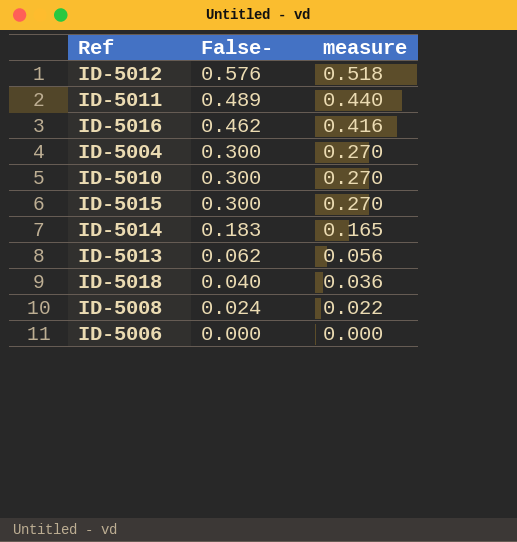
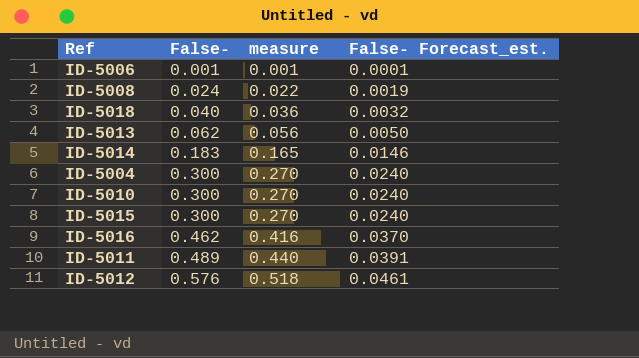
row order: False- descending -> False- ascending
column False- Forecast_est. | formula: none -> [False-] * 0.08
ID-5006 | False-: 0.000 -> 0.001
ID-5006 | measure: 0.000 -> 0.001

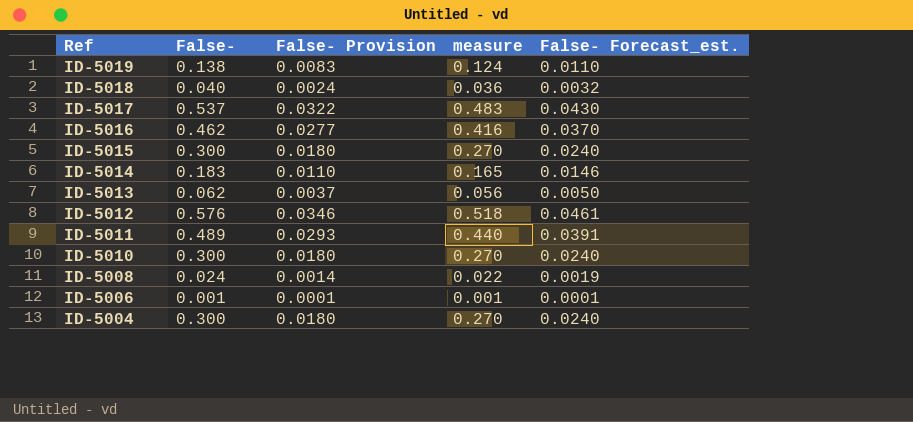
row order: False- ascending -> Ref descending
column False- Provision | formula: none -> [False-] * 0.06
row ID-5019: none -> 0.138 | 0.0083 | 0.124 | 0.0110
row ID-5017: none -> 0.537 | 0.0322 | 0.483 | 0.0430

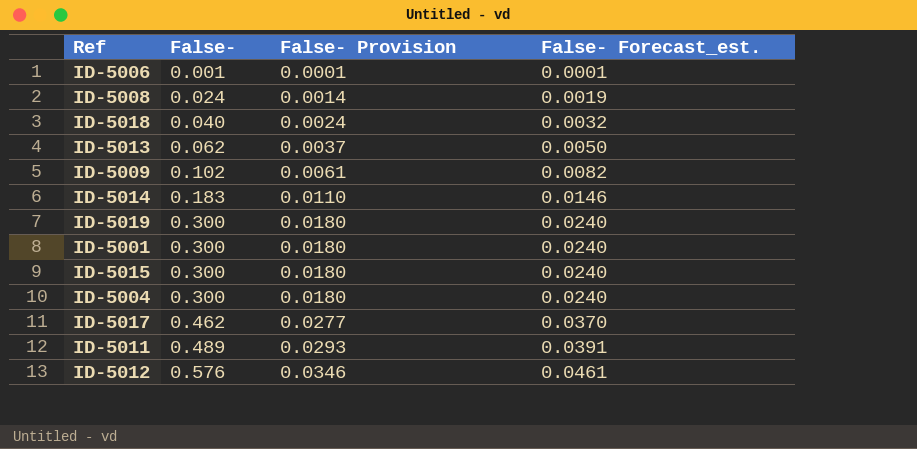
row order: Ref descending -> False- ascending
column measure | formula: [False-] * 0.9 -> none
row ID-5016: 0.462 | 0.0277 | 0.416 | 0.0370 -> none
row ID-5010: 0.300 | 0.0180 | 0.270 | 0.0240 -> none
row ID-5009: none -> 0.102 | 0.0061 | 0.0082
ID-5019 | False-: 0.138 -> 0.300
ID-5019 | False- Provision: 0.0083 -> 0.0180
ID-5019 | False- Forecast_est.: 0.0110 -> 0.0240
row ID-5001: none -> 0.300 | 0.0180 | 0.0240
ID-5017 | False-: 0.537 -> 0.462
ID-5017 | False- Provision: 0.0322 -> 0.0277
ID-5017 | False- Forecast_est.: 0.0430 -> 0.0370

